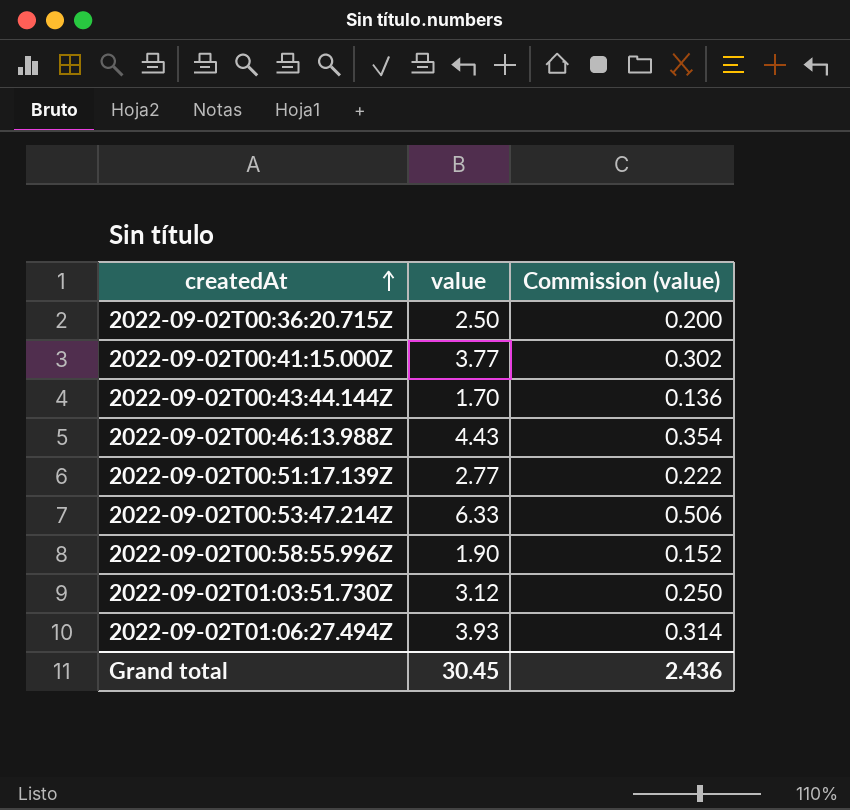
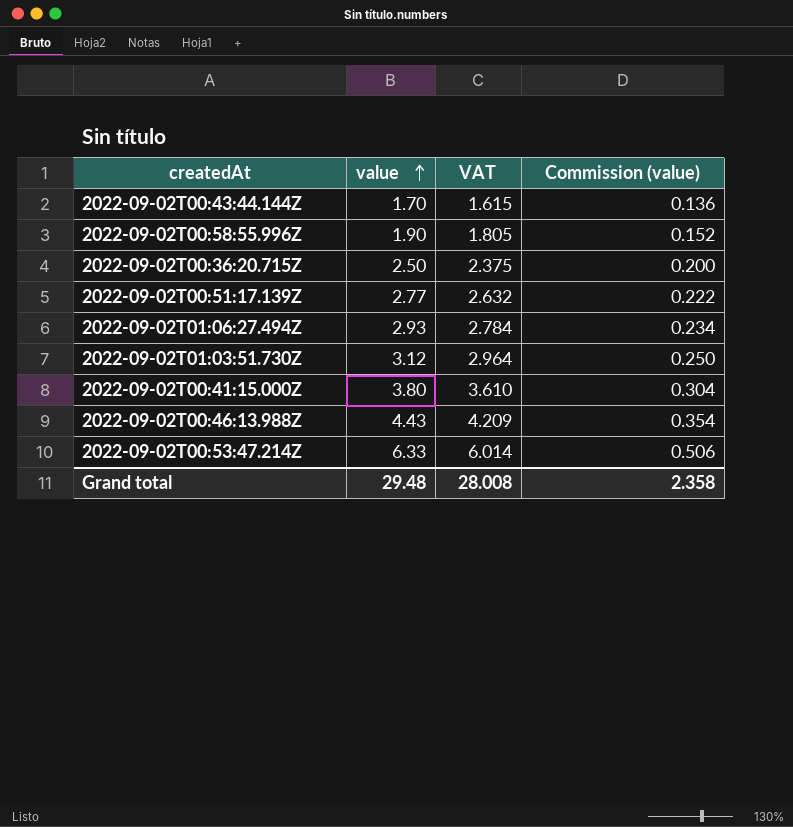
row order: createdAt ascending -> value ascending
column VAT | formula: none -> [value] * 0.95
2022-09-02T01:06:27.494Z | value: 3.93 -> 2.93
2022-09-02T01:06:27.494Z | Commission (value): 0.314 -> 0.234
2022-09-02T00:41:15.000Z | value: 3.77 -> 3.80
2022-09-02T00:41:15.000Z | Commission (value): 0.302 -> 0.304
Grand total | value: 30.45 -> 29.48
Grand total | Commission (value): 2.436 -> 2.358

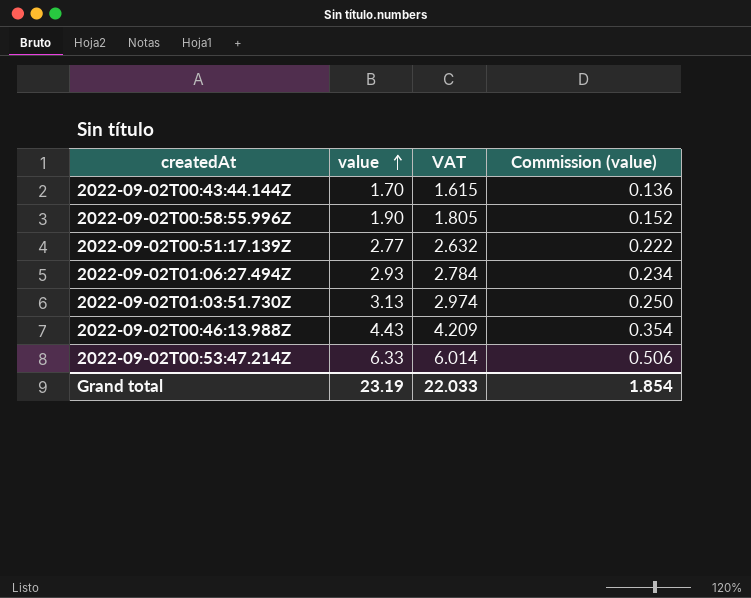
row 2022-09-02T00:36:20.715Z: 2.50 | 2.375 | 0.200 -> none
row 2022-09-02T00:41:15.000Z: 3.80 | 3.610 | 0.304 -> none
2022-09-02T01:03:51.730Z | value: 3.12 -> 3.13
2022-09-02T01:03:51.730Z | VAT: 2.964 -> 2.974
Grand total | value: 29.48 -> 23.19
Grand total | VAT: 28.008 -> 22.033
Grand total | Commission (value): 2.358 -> 1.854

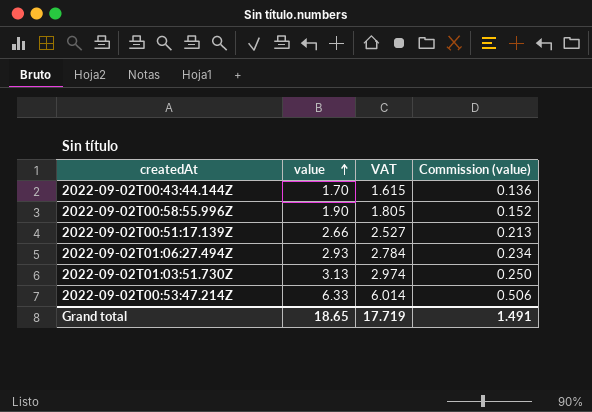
row 2022-09-02T00:46:13.988Z: 4.43 | 4.209 | 0.354 -> none
2022-09-02T00:51:17.139Z | value: 2.77 -> 2.66
2022-09-02T00:51:17.139Z | VAT: 2.632 -> 2.527
2022-09-02T00:51:17.139Z | Commission (value): 0.222 -> 0.213
Grand total | value: 23.19 -> 18.65
Grand total | VAT: 22.033 -> 17.719
Grand total | Commission (value): 1.854 -> 1.491

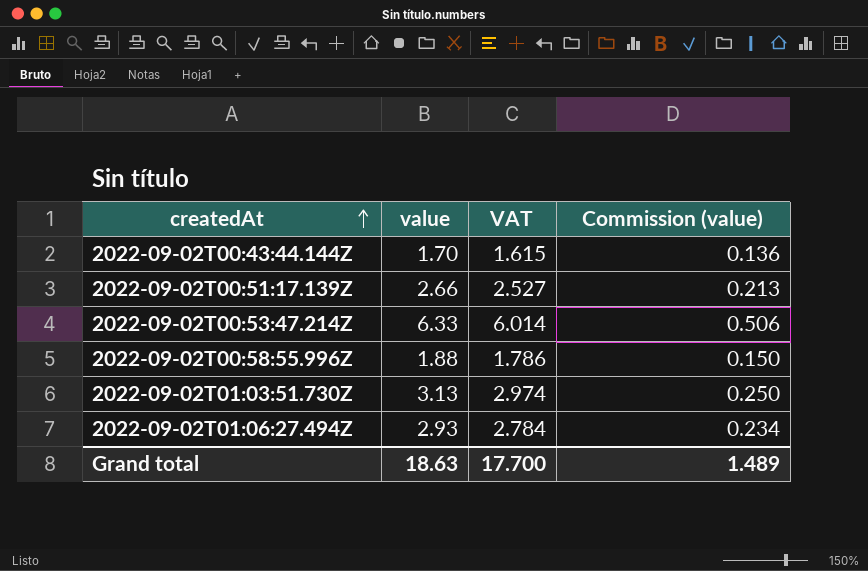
row order: value ascending -> createdAt ascending
2022-09-02T00:58:55.996Z | value: 1.90 -> 1.88
2022-09-02T00:58:55.996Z | VAT: 1.805 -> 1.786
2022-09-02T00:58:55.996Z | Commission (value): 0.152 -> 0.150
Grand total | value: 18.65 -> 18.63
Grand total | VAT: 17.719 -> 17.700
Grand total | Commission (value): 1.491 -> 1.489

